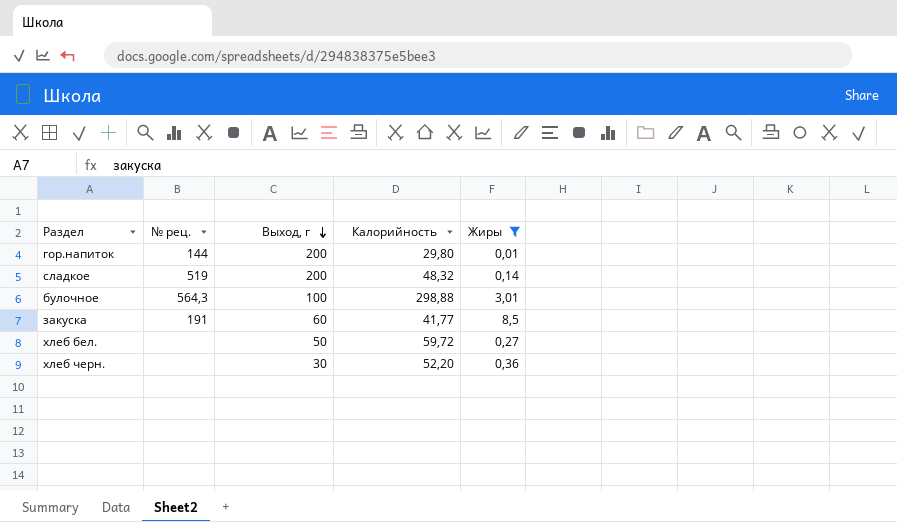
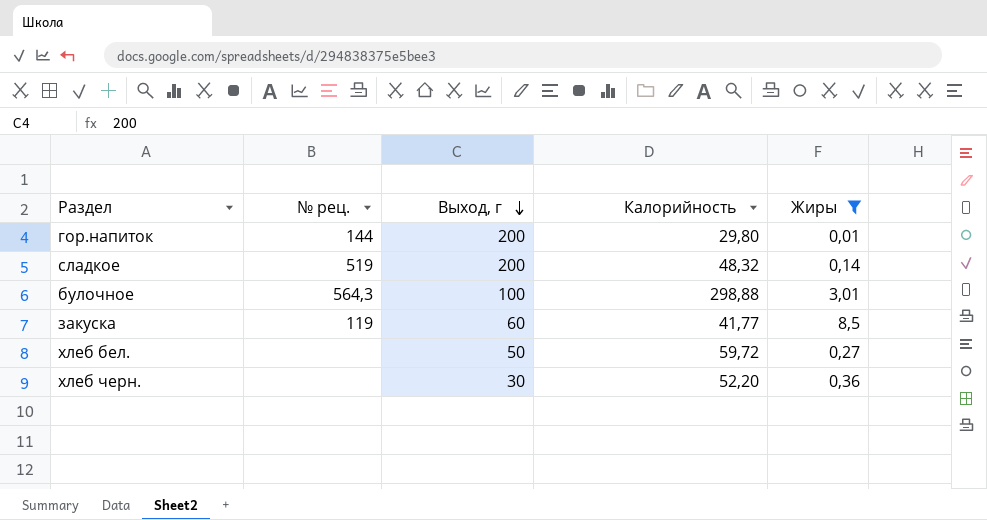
закуска | № рец.: 191 -> 119

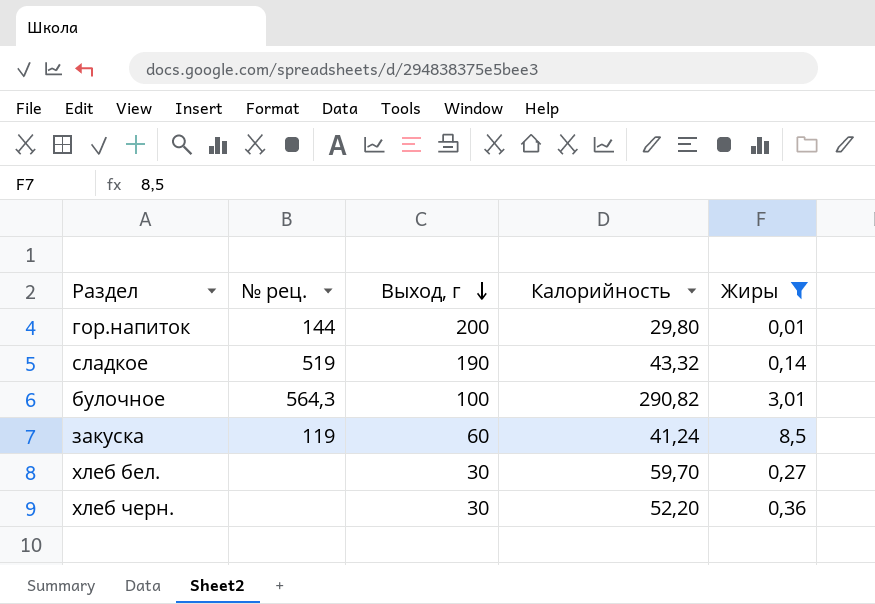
сладкое | Выход, г: 200 -> 190
сладкое | Калорийность: 48,32 -> 43,32
булочное | Калорийность: 298,88 -> 290,82
закуска | Калорийность: 41,77 -> 41,24
хлеб бел. | Выход, г: 50 -> 30
хлеб бел. | Калорийность: 59,72 -> 59,70

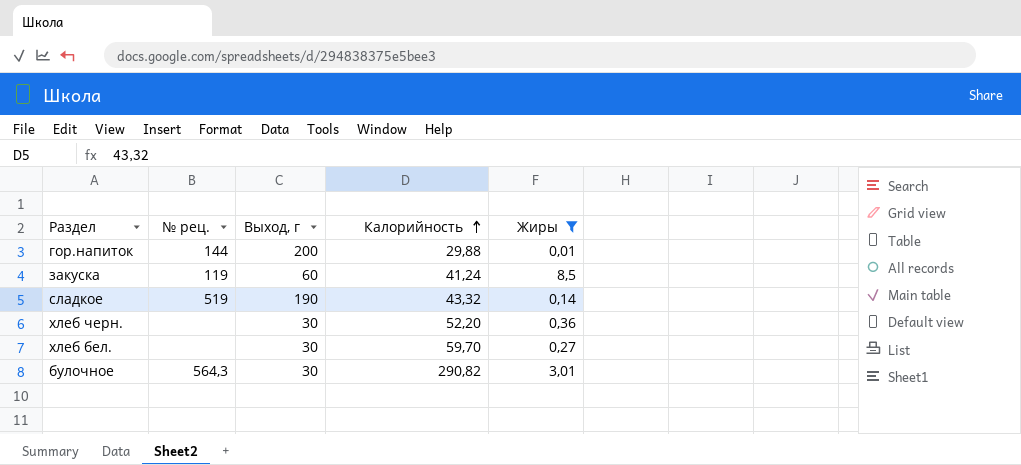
row order: Выход, г descending -> Калорийность ascending
гор.напиток | Калорийность: 29,80 -> 29,88
булочное | Выход, г: 100 -> 30

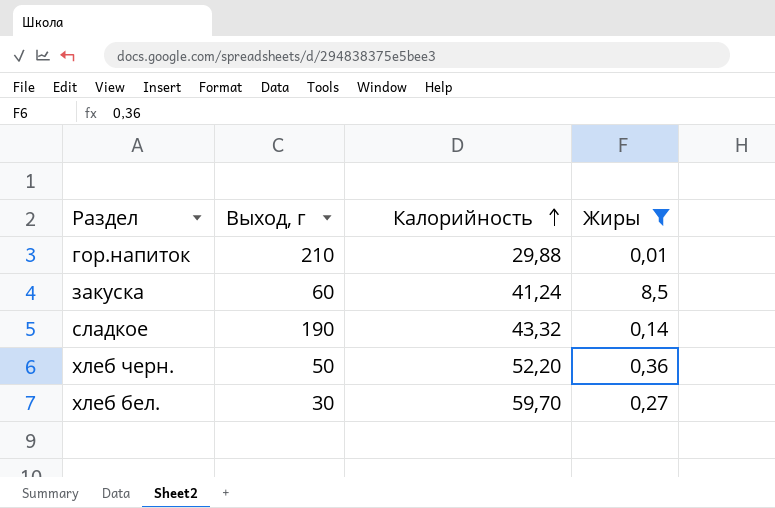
column № рец. | position: 2 -> none
row булочное: 564,3 | 30 | 290,82 | 3,01 -> none
гор.напиток | Выход, г: 200 -> 210
хлеб черн. | Выход, г: 30 -> 50

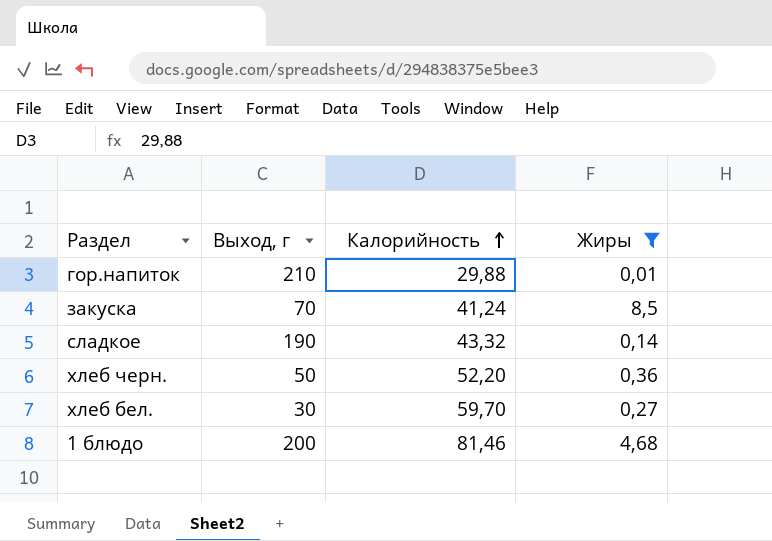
закуска | Выход, г: 60 -> 70
row 1 блюдо: none -> 200 | 81,46 | 4,68

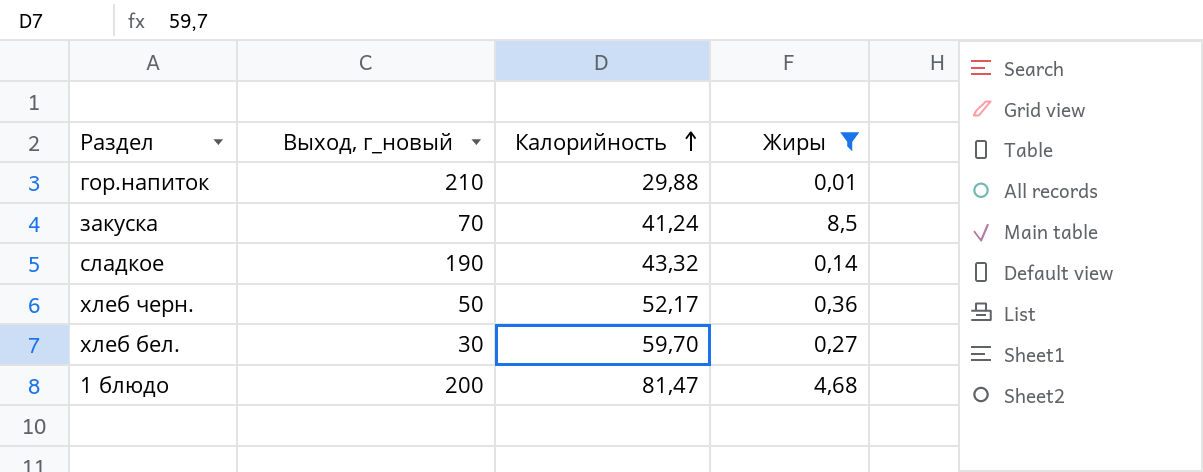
column name: Выход, г -> Выход, г_новый
хлеб черн. | Калорийность: 52,20 -> 52,17
1 блюдо | Калорийность: 81,46 -> 81,47

